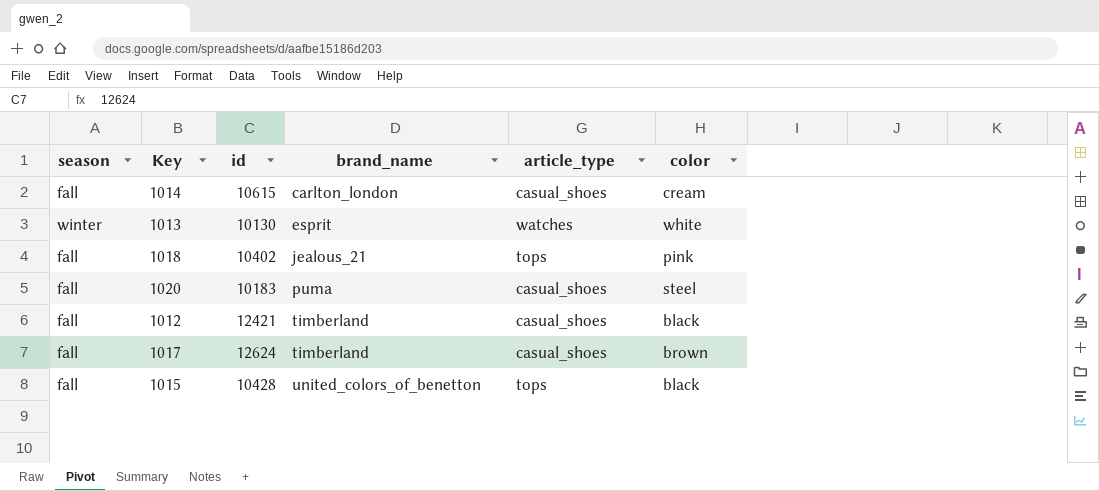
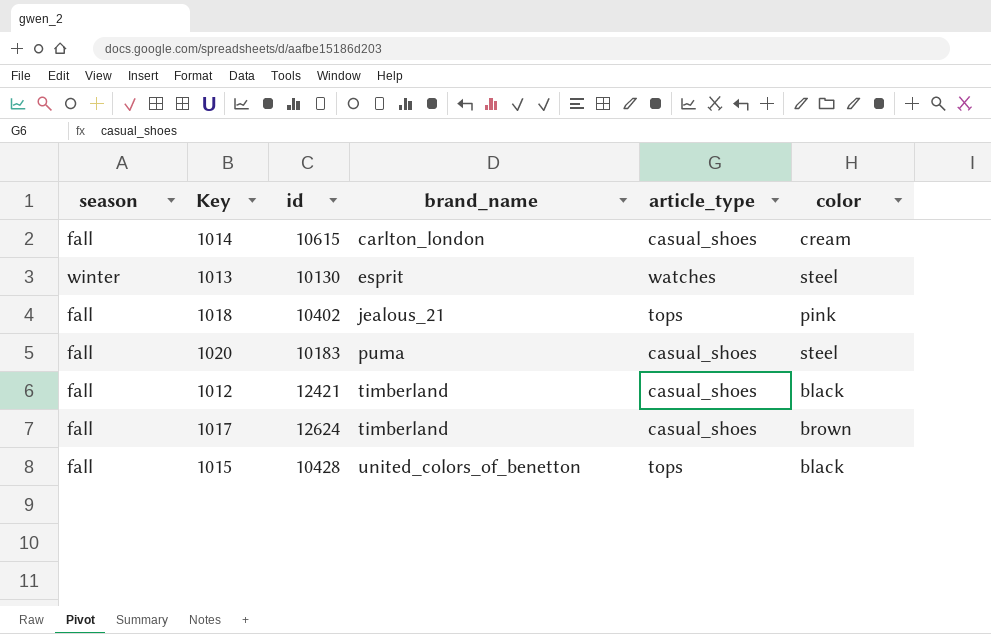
1013 | color: white -> steel

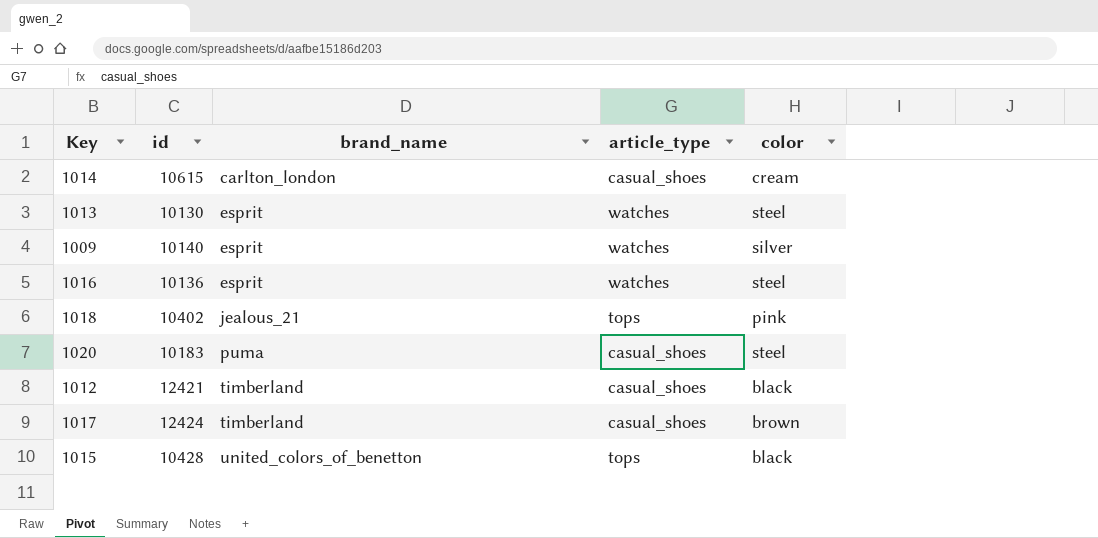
column season | position: 1 -> none
row 1009: none -> 10140 | esprit | watches | silver
row 1016: none -> 10136 | esprit | watches | steel
1017 | id: 12624 -> 12424

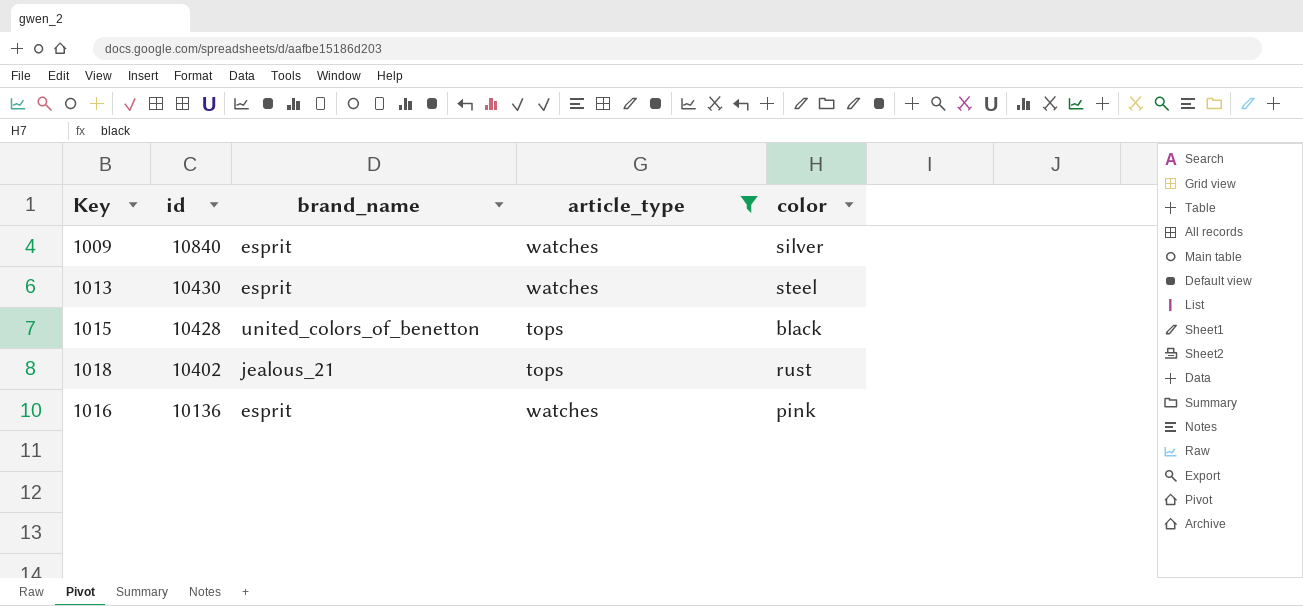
filter: none -> article_type != casual_shoes
row order: brand_name ascending -> id descending
1009 | id: 10140 -> 10840
1013 | id: 10130 -> 10430
1018 | color: pink -> rust
1016 | color: steel -> pink

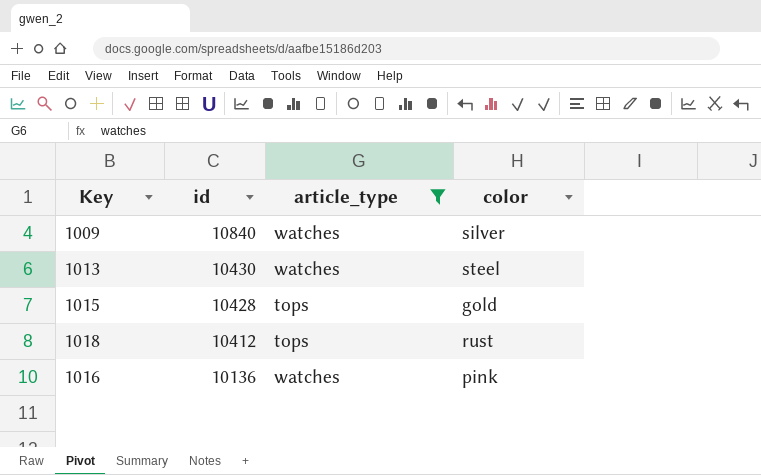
column brand_name | position: 3 -> none
1015 | color: black -> gold
1018 | id: 10402 -> 10412

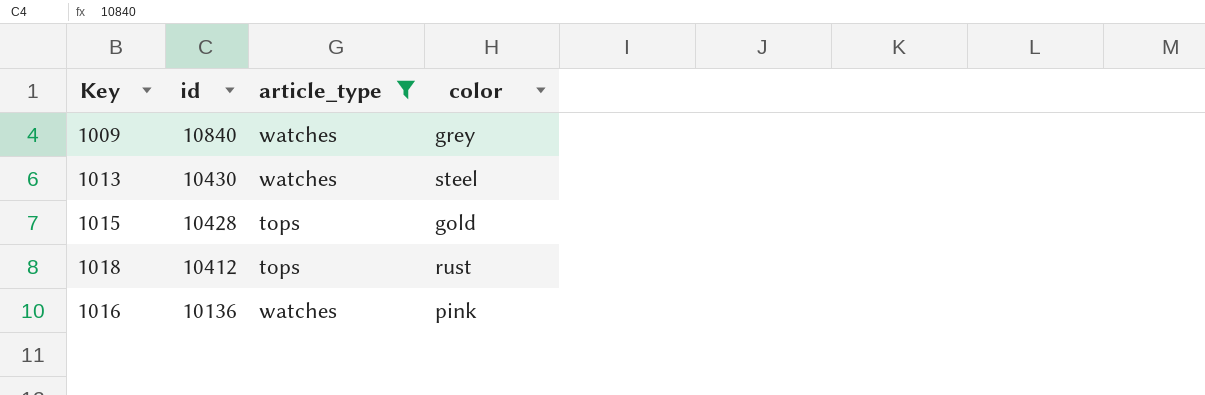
1009 | color: silver -> grey

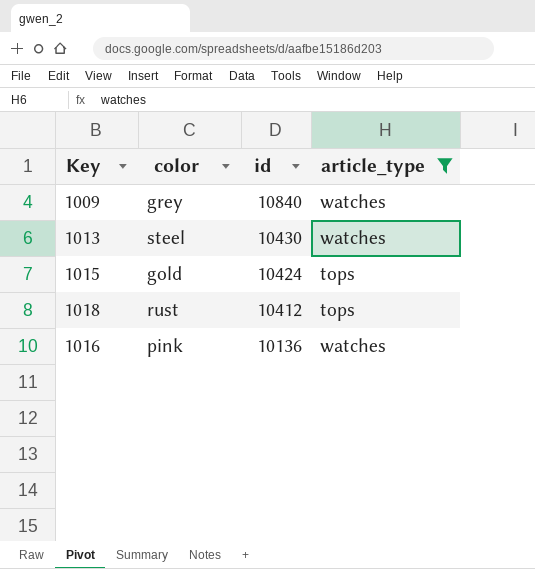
column color | position: 4 -> 2
1015 | id: 10428 -> 10424

